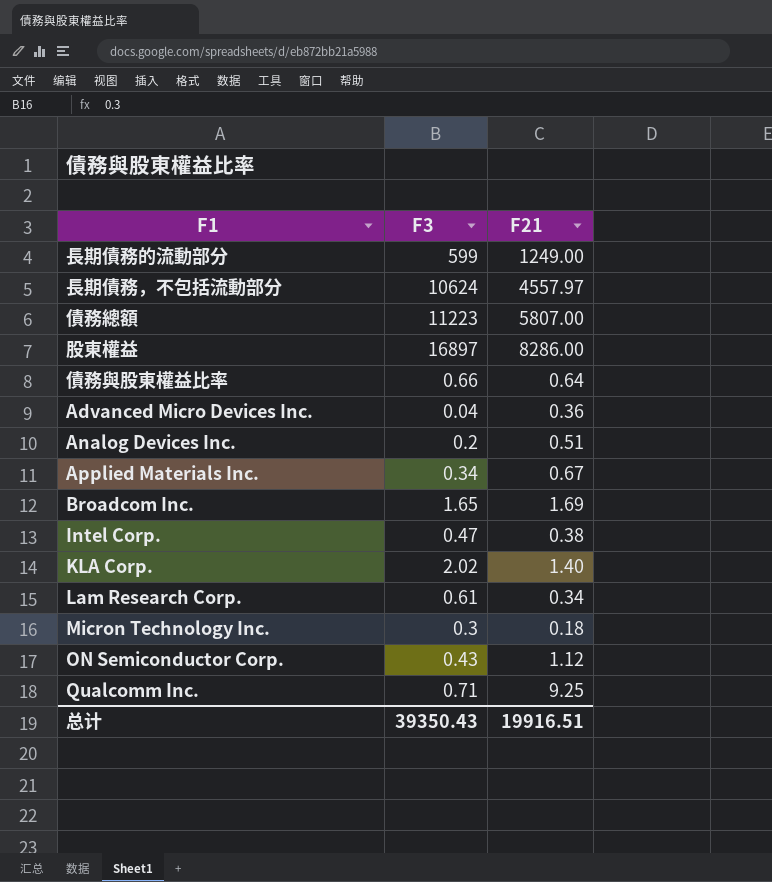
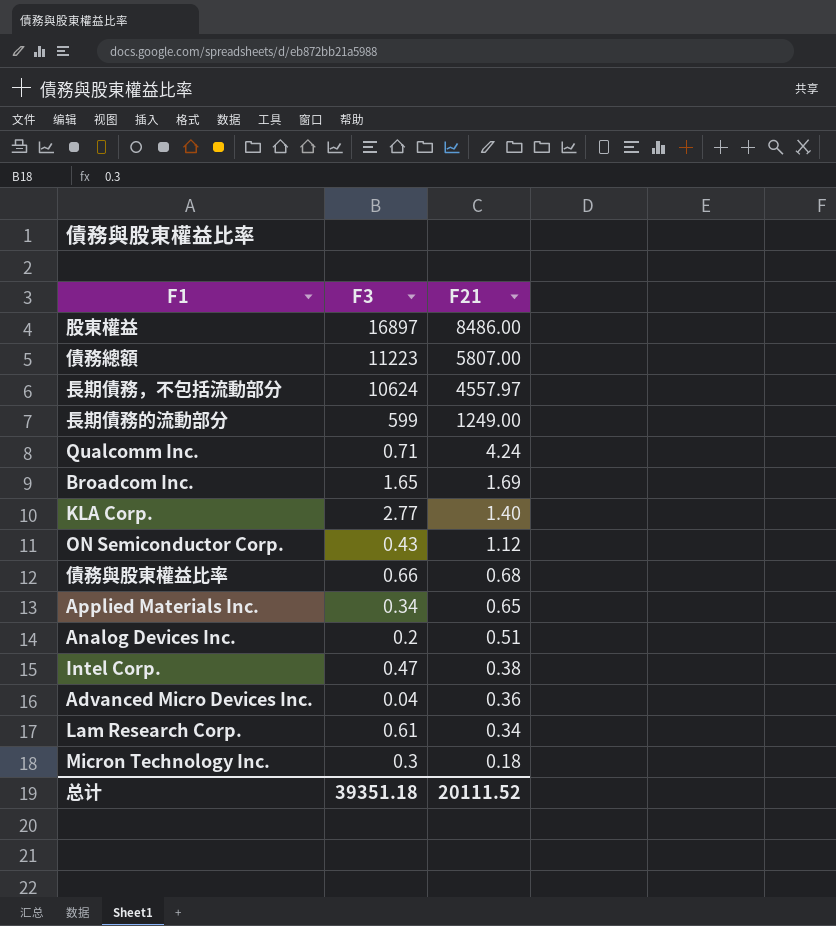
row order: none -> F21 descending
股東權益 | F21: 8286.00 -> 8486.00
Qualcomm Inc. | F21: 9.25 -> 4.24
KLA Corp. | F3: 2.02 -> 2.77
債務與股東權益比率 | F21: 0.64 -> 0.68
Applied Materials Inc. | F21: 0.67 -> 0.65
总计 | F3: 39350.43 -> 39351.18
总计 | F21: 19916.51 -> 20111.52

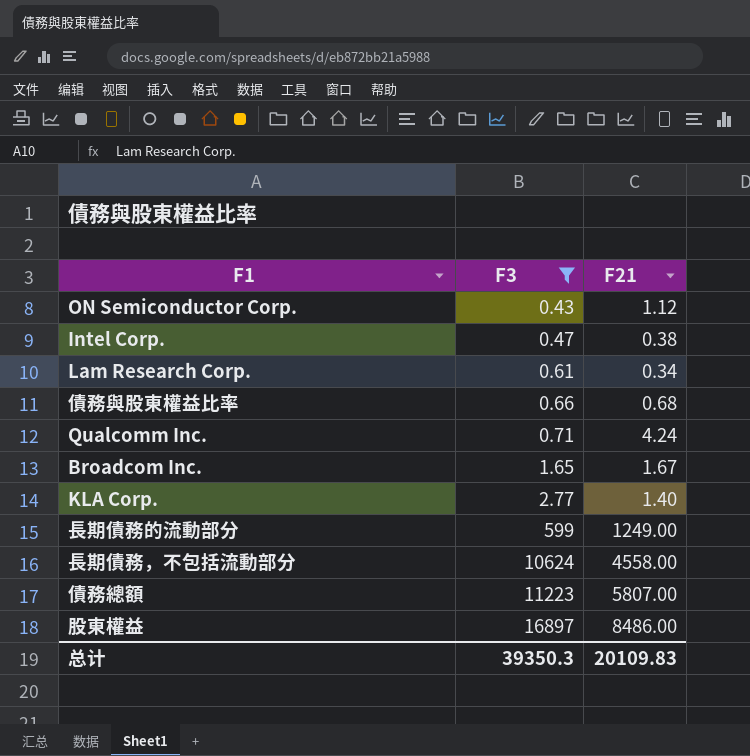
filter: none -> F3 >= 0.43
row order: F21 descending -> F3 ascending
Broadcom Inc. | F21: 1.69 -> 1.67
長期債務，不包括流動部分 | F21: 4557.97 -> 4558.00
总计 | F3: 39351.18 -> 39350.3
总计 | F21: 20111.52 -> 20109.83

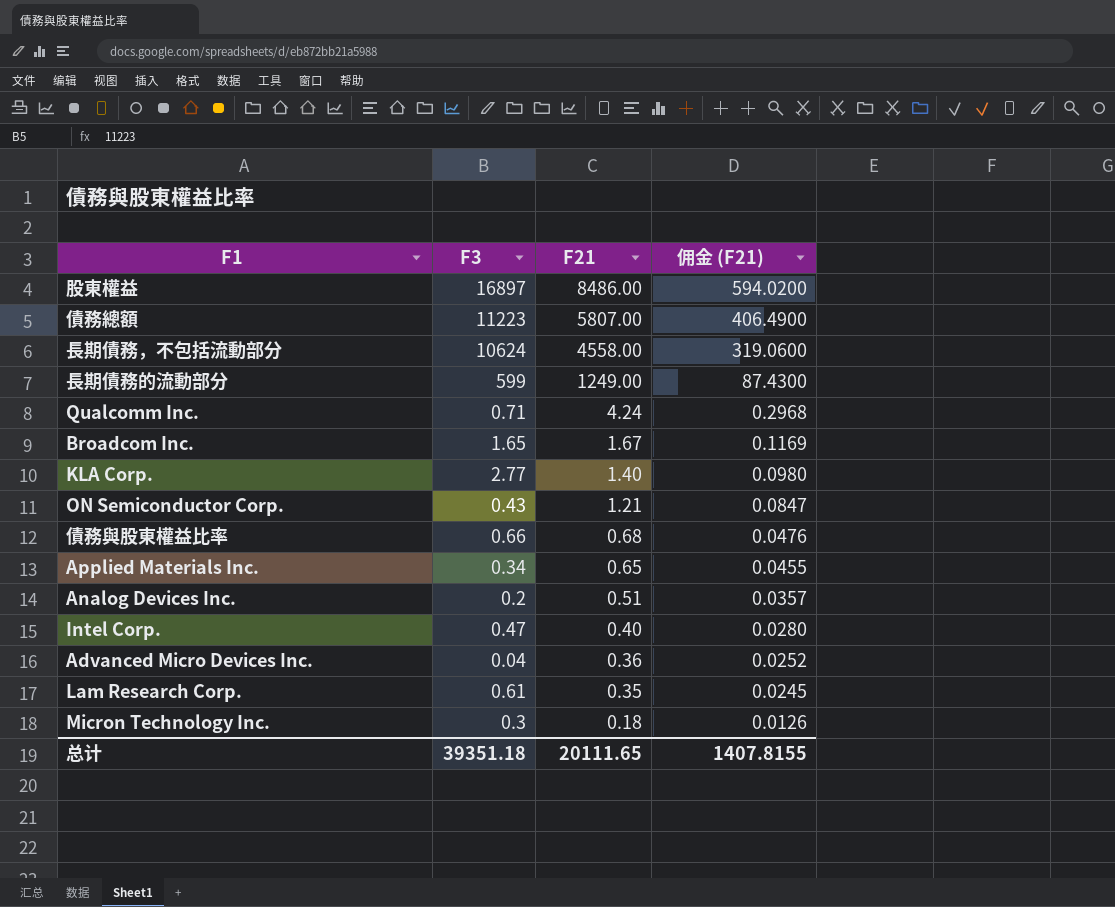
filter: F3 >= 0.43 -> none
row order: F3 ascending -> F21 descending
column 佣金 (F21) | formula: none -> [F21] * 0.07
ON Semiconductor Corp. | F21: 1.12 -> 1.21
Intel Corp. | F21: 0.38 -> 0.40
Lam Research Corp. | F21: 0.34 -> 0.35
总计 | F3: 39350.3 -> 39351.18
总计 | F21: 20109.83 -> 20111.65

